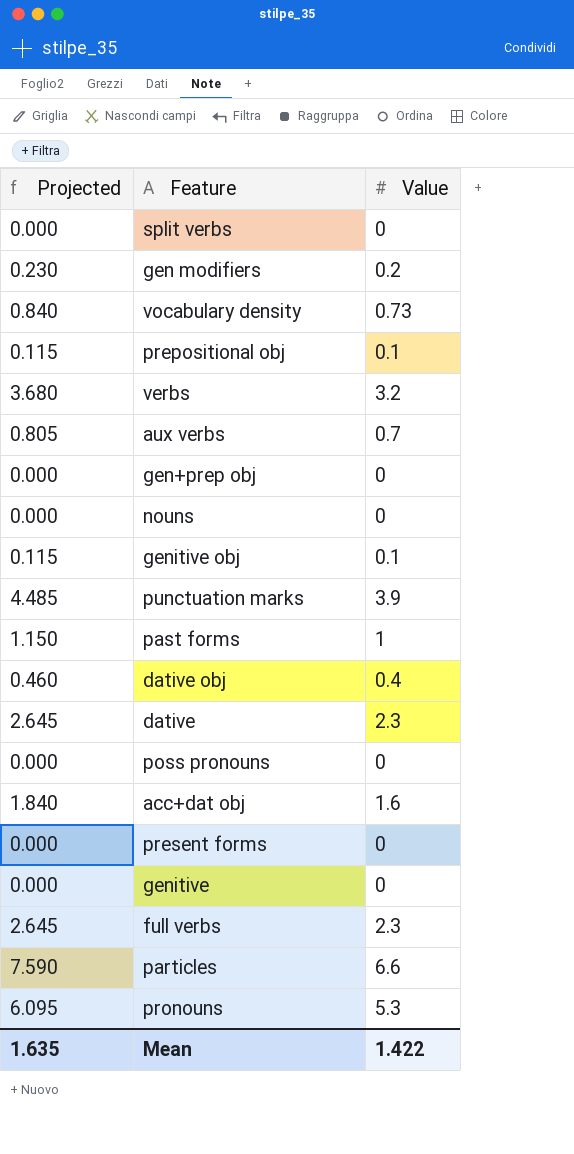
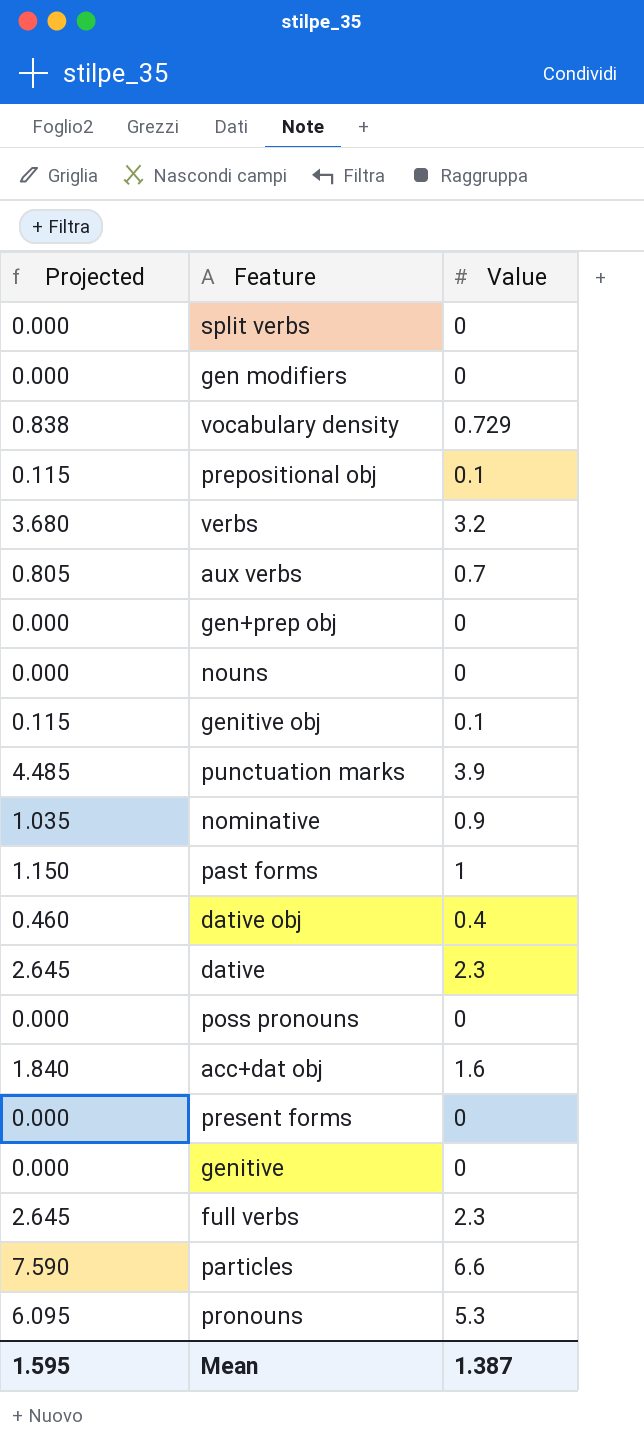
gen modifiers | Projected: 0.230 -> 0.000
gen modifiers | Value: 0.2 -> 0
vocabulary density | Projected: 0.840 -> 0.838
vocabulary density | Value: 0.73 -> 0.729
row nominative: none -> 1.035 | 0.9
Mean | Projected: 1.635 -> 1.595
Mean | Value: 1.422 -> 1.387

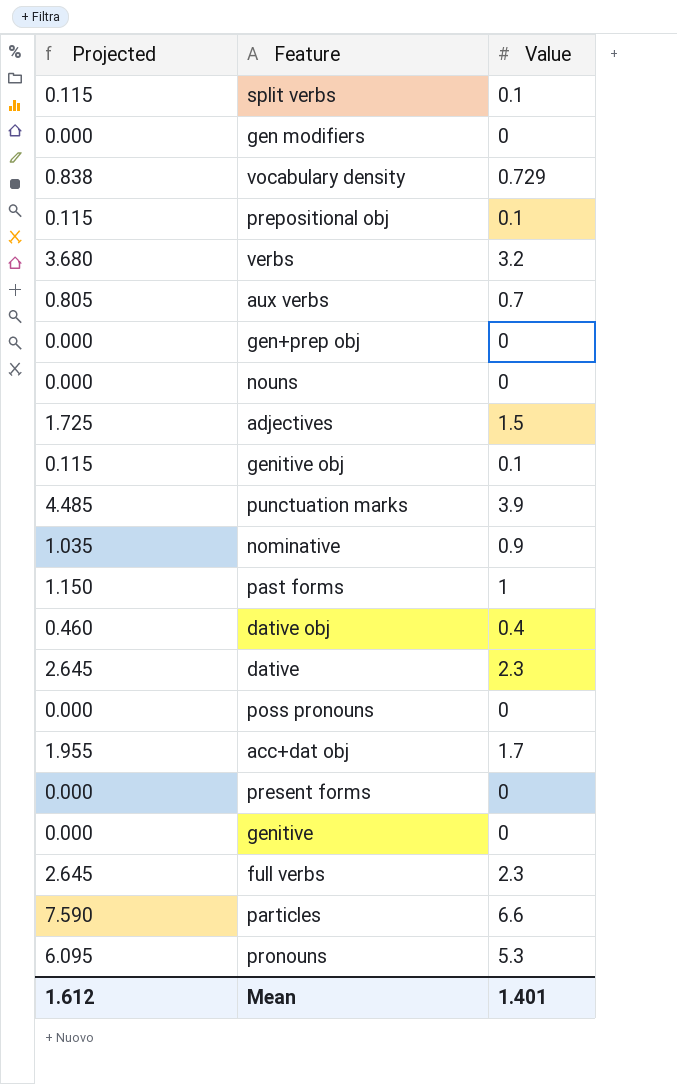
split verbs | Projected: 0.000 -> 0.115
split verbs | Value: 0 -> 0.1
row adjectives: none -> 1.725 | 1.5
acc+dat obj | Projected: 1.840 -> 1.955
acc+dat obj | Value: 1.6 -> 1.7
Mean | Projected: 1.595 -> 1.612
Mean | Value: 1.387 -> 1.401

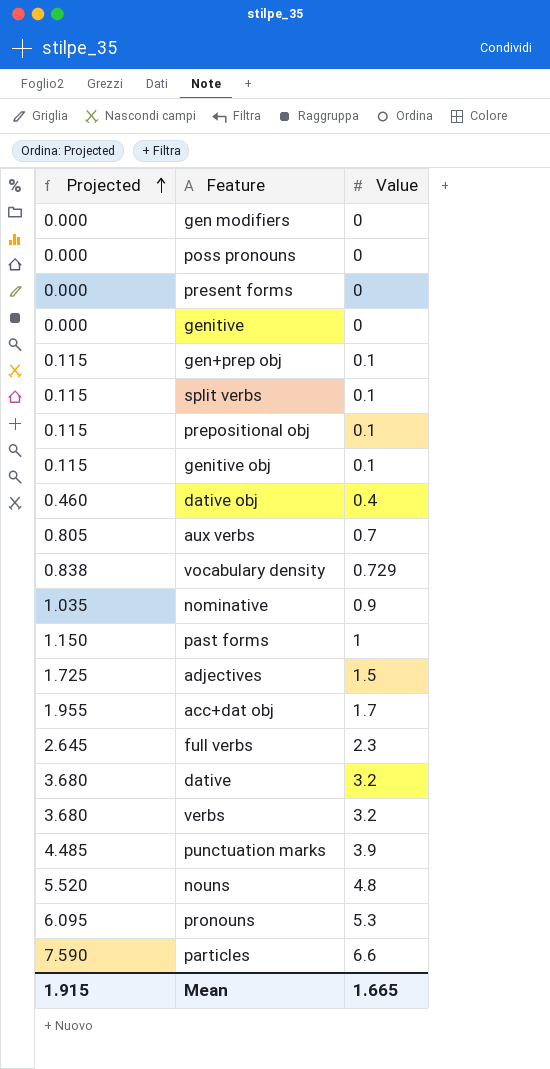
row order: none -> Projected ascending
gen+prep obj | Projected: 0.000 -> 0.115
gen+prep obj | Value: 0 -> 0.1
dative | Projected: 2.645 -> 3.680
dative | Value: 2.3 -> 3.2
nouns | Projected: 0.000 -> 5.520
nouns | Value: 0 -> 4.8
Mean | Projected: 1.612 -> 1.915
Mean | Value: 1.401 -> 1.665

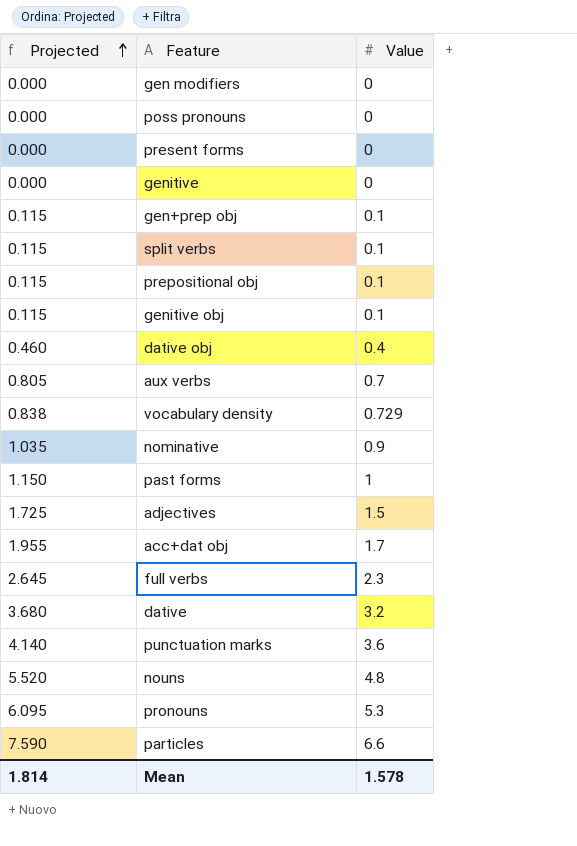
row verbs: 3.680 | 3.2 -> none
punctuation marks | Projected: 4.485 -> 4.140
punctuation marks | Value: 3.9 -> 3.6
Mean | Projected: 1.915 -> 1.814
Mean | Value: 1.665 -> 1.578

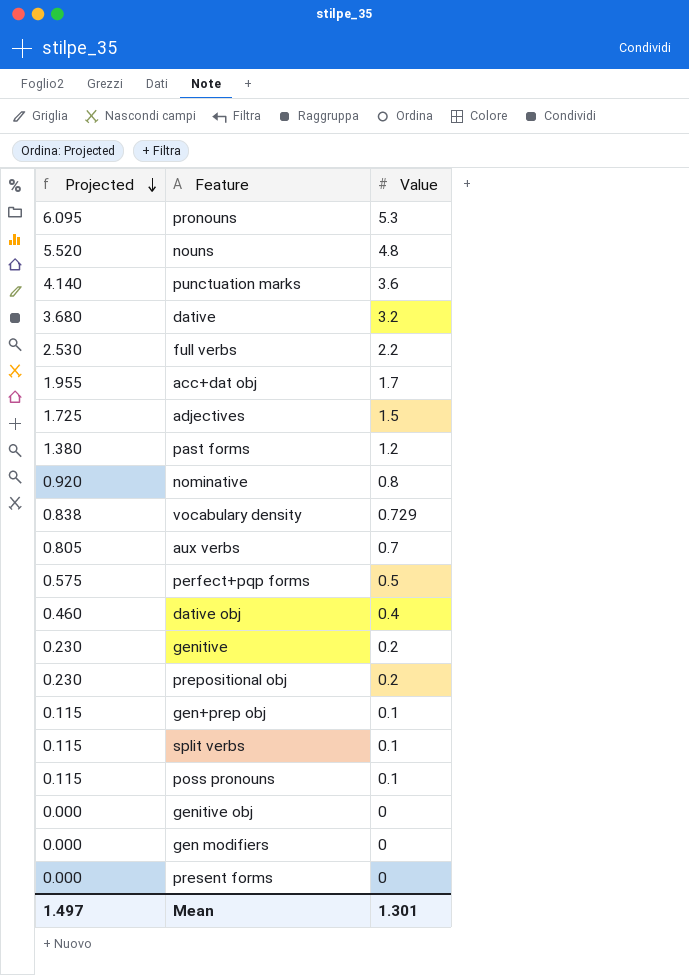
row order: Projected ascending -> Projected descending
row particles: 7.590 | 6.6 -> none
full verbs | Projected: 2.645 -> 2.530
full verbs | Value: 2.3 -> 2.2
past forms | Projected: 1.150 -> 1.380
past forms | Value: 1 -> 1.2
nominative | Projected: 1.035 -> 0.920
nominative | Value: 0.9 -> 0.8
row perfect+pqp forms: none -> 0.575 | 0.5
genitive | Projected: 0.000 -> 0.230
genitive | Value: 0 -> 0.2
prepositional obj | Projected: 0.115 -> 0.230
prepositional obj | Value: 0.1 -> 0.2
poss pronouns | Projected: 0.000 -> 0.115
poss pronouns | Value: 0 -> 0.1
genitive obj | Projected: 0.115 -> 0.000
genitive obj | Value: 0.1 -> 0
Mean | Projected: 1.814 -> 1.497
Mean | Value: 1.578 -> 1.301

